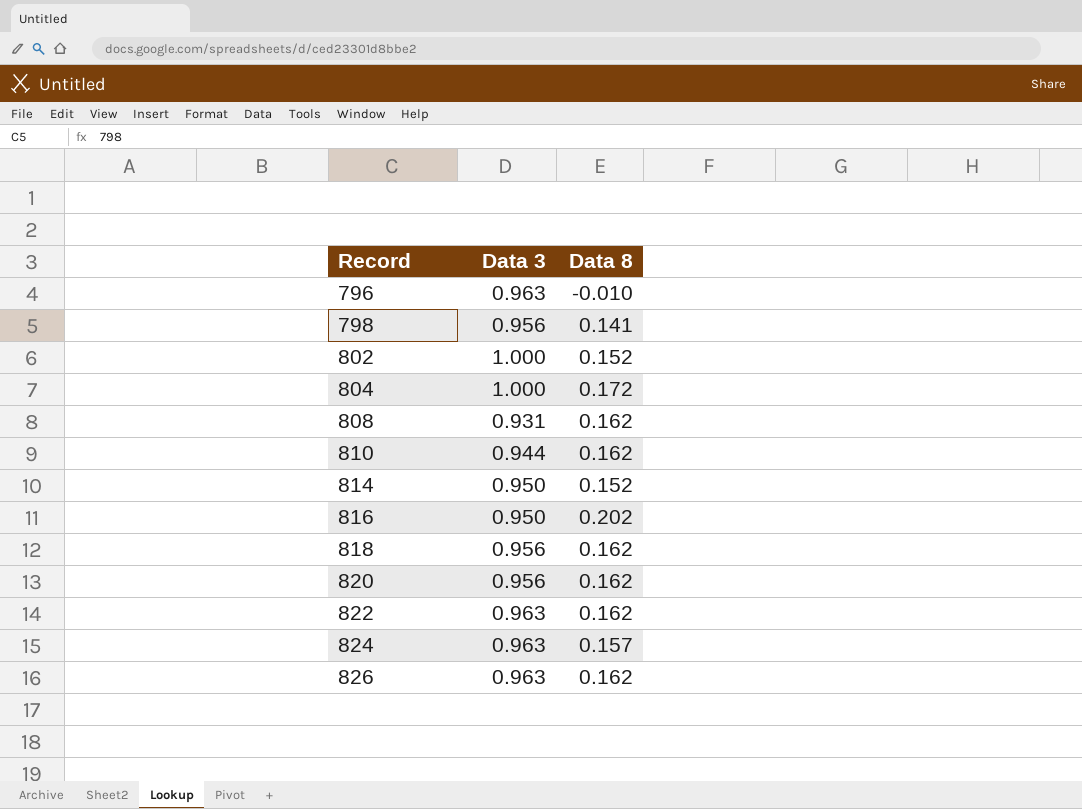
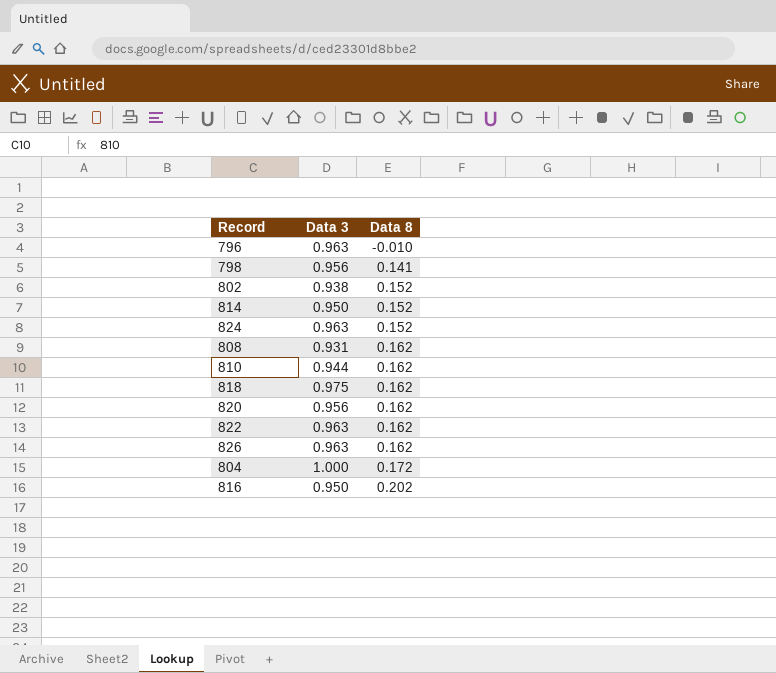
row order: Record ascending -> Data 8 ascending
802 | Data 3: 1.000 -> 0.938
824 | Data 8: 0.157 -> 0.152
818 | Data 3: 0.956 -> 0.975

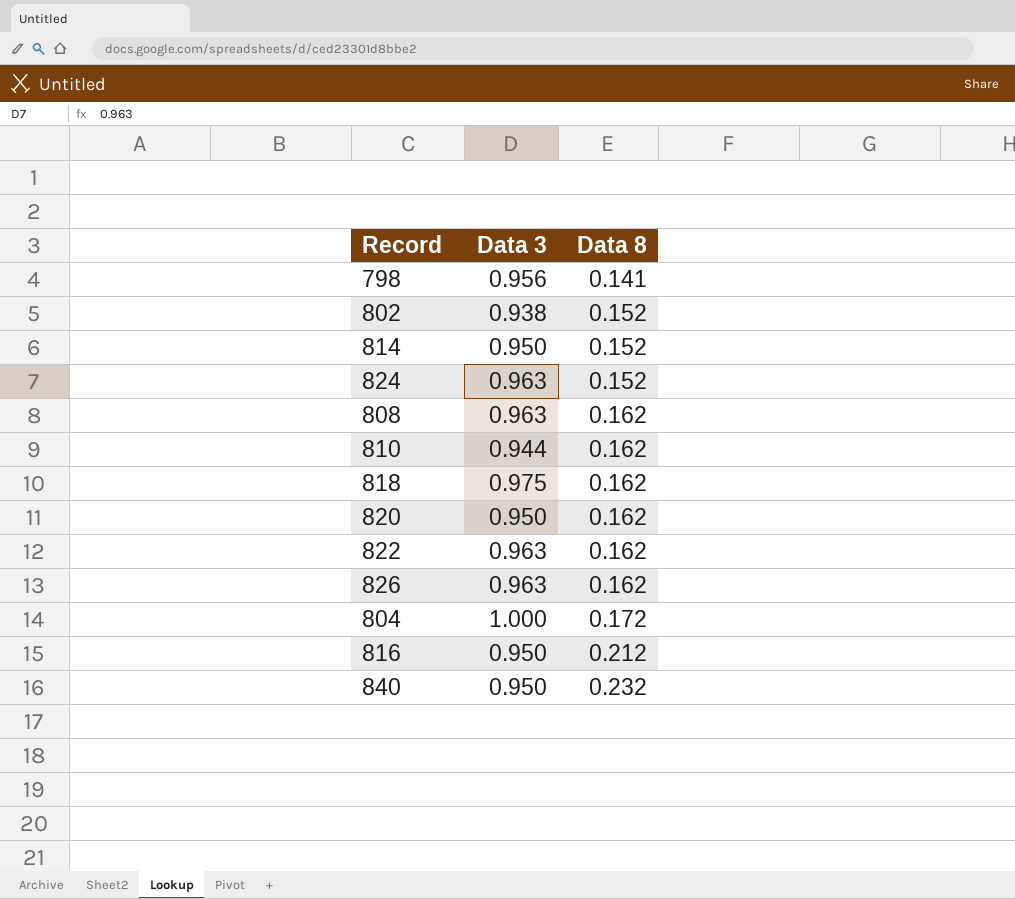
row 796: 0.963 | -0.010 -> none
808 | Data 3: 0.931 -> 0.963
820 | Data 3: 0.956 -> 0.950
816 | Data 8: 0.202 -> 0.212
row 840: none -> 0.950 | 0.232

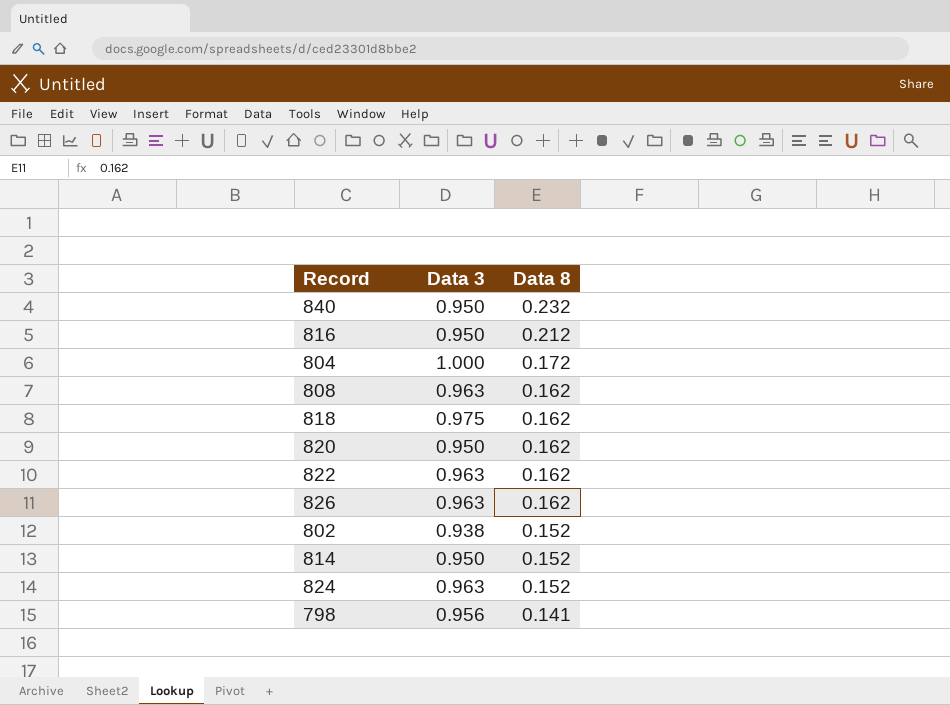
row order: Data 8 ascending -> Data 8 descending
row 810: 0.944 | 0.162 -> none

